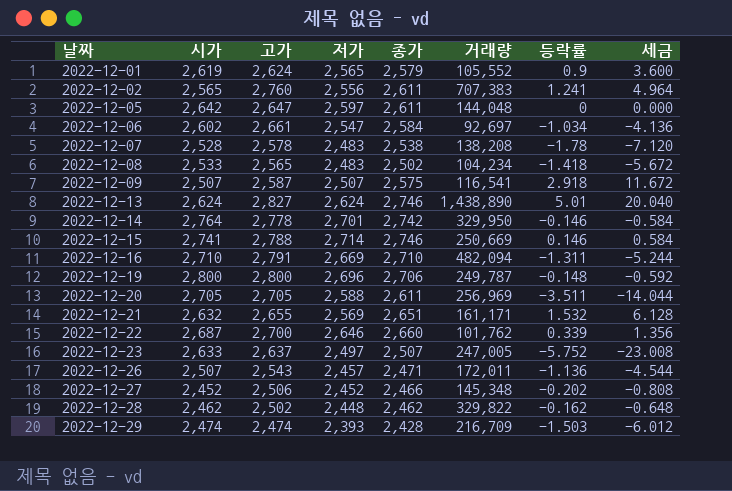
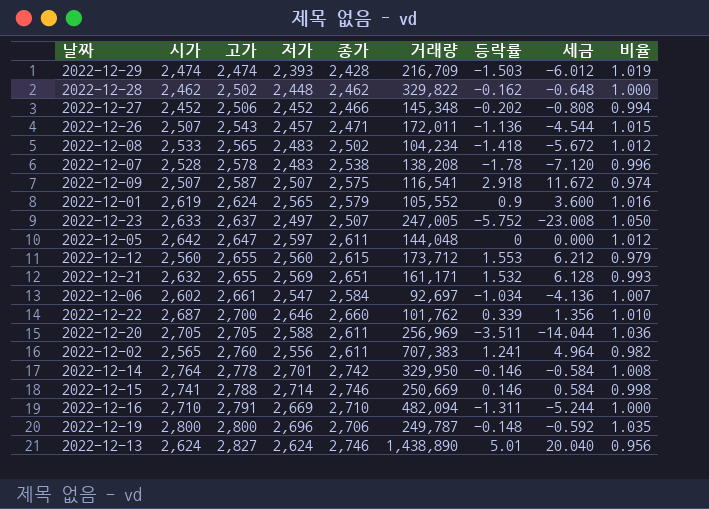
row order: 날짜 ascending -> 고가 ascending
column 비율 | formula: none -> [시가] / [종가]
row 2022-12-12: none -> 2,560 | 2,655 | 2,560 | 2,615 | 173,712 | 1.553 | 6.212 | 0.979

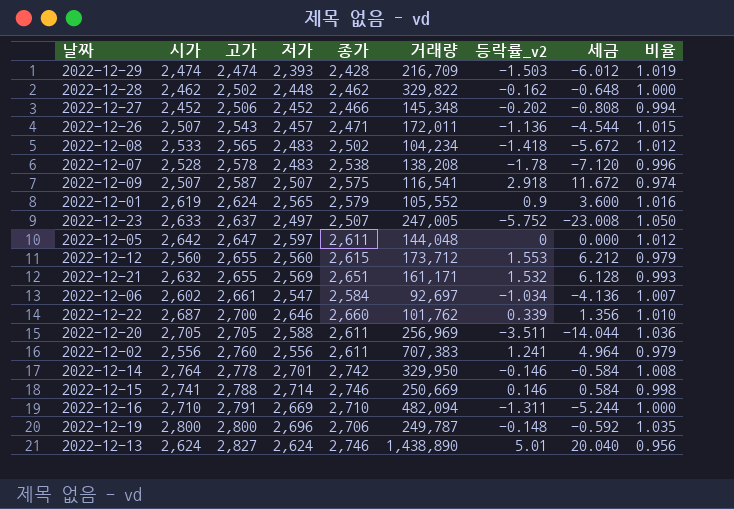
column name: 등락률 -> 등락률_v2
2022-12-02 | 시가: 2,565 -> 2,556
2022-12-02 | 비율: 0.982 -> 0.979

